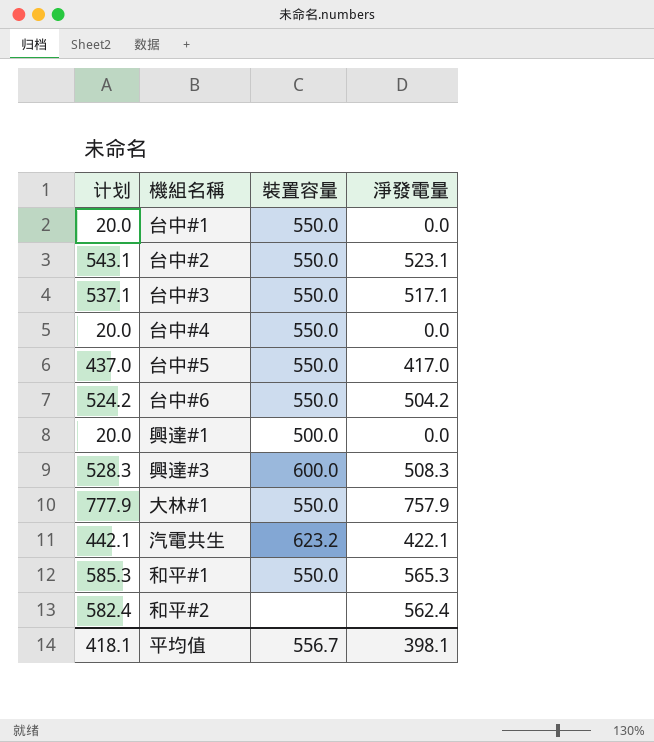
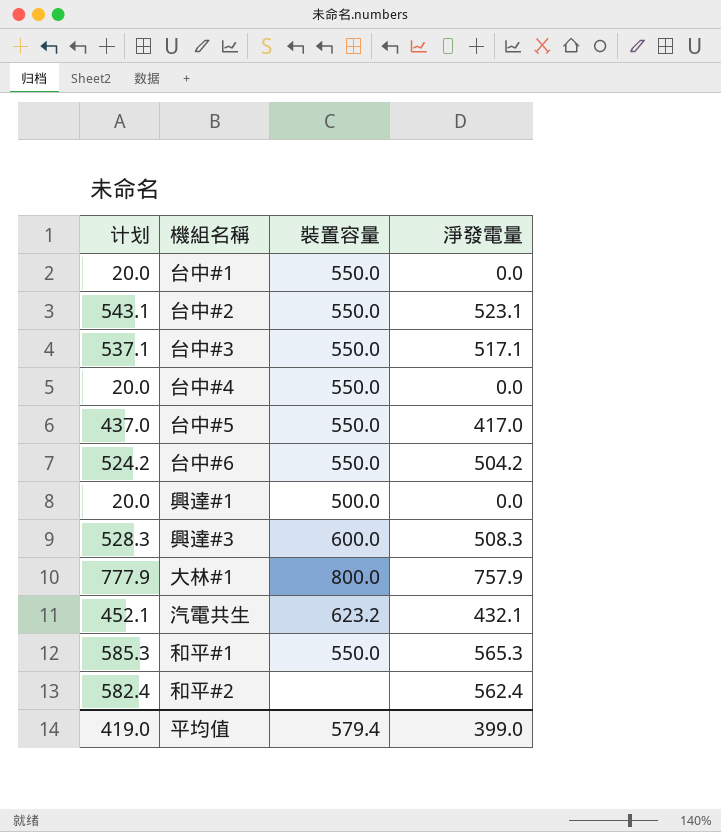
大林#1 | 裝置容量: 550.0 -> 800.0
汽電共生 | 计划: 442.1 -> 452.1
汽電共生 | 淨發電量: 422.1 -> 432.1
平均值 | 计划: 418.1 -> 419.0
平均值 | 裝置容量: 556.7 -> 579.4
平均值 | 淨發電量: 398.1 -> 399.0

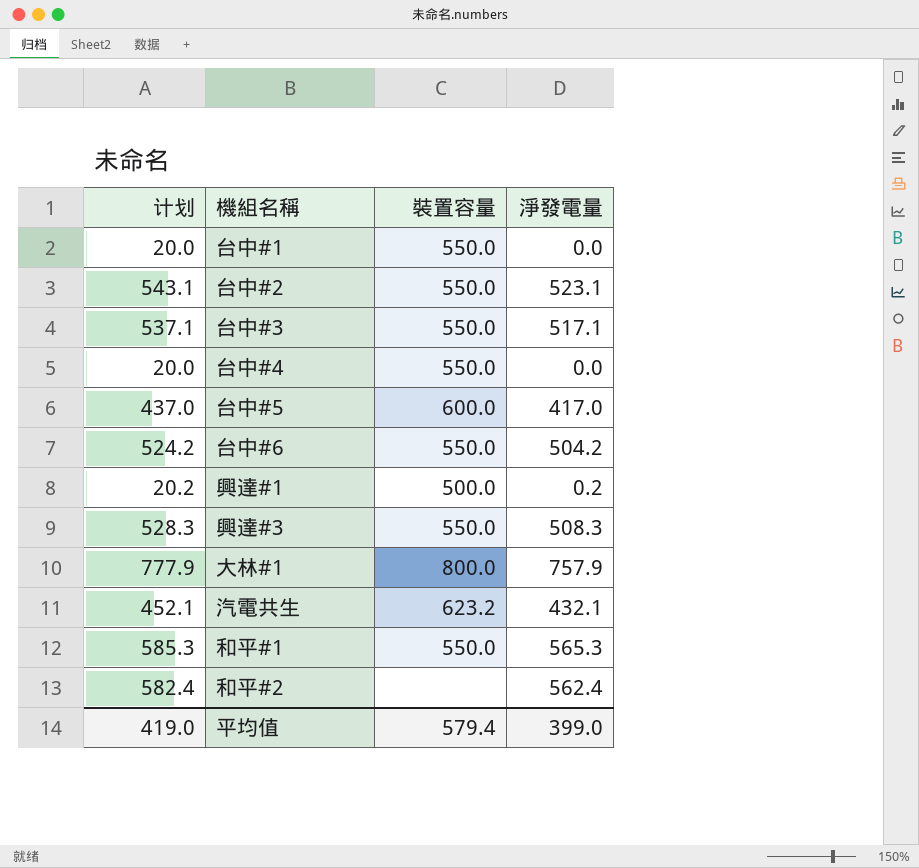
台中#5 | 裝置容量: 550.0 -> 600.0
興達#1 | 计划: 20.0 -> 20.2
興達#1 | 淨發電量: 0.0 -> 0.2
興達#3 | 裝置容量: 600.0 -> 550.0

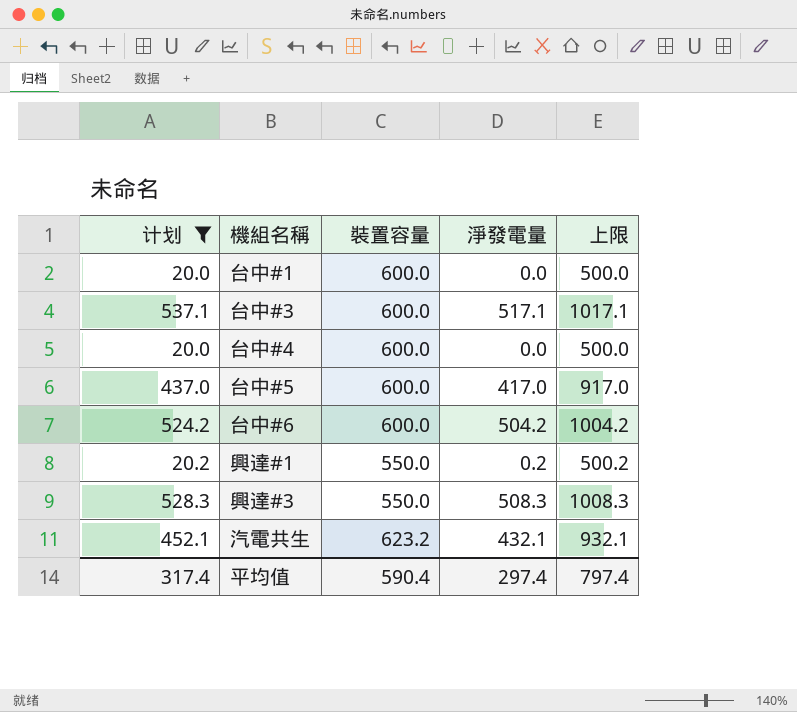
filter: none -> 计划 <= 537.1
column 上限 | formula: none -> [淨發電量] + 500
台中#1 | 裝置容量: 550.0 -> 600.0
台中#3 | 裝置容量: 550.0 -> 600.0
台中#4 | 裝置容量: 550.0 -> 600.0
台中#6 | 裝置容量: 550.0 -> 600.0
興達#1 | 裝置容量: 500.0 -> 550.0
平均值 | 计划: 419.0 -> 317.4
平均值 | 裝置容量: 579.4 -> 590.4
平均值 | 淨發電量: 399.0 -> 297.4

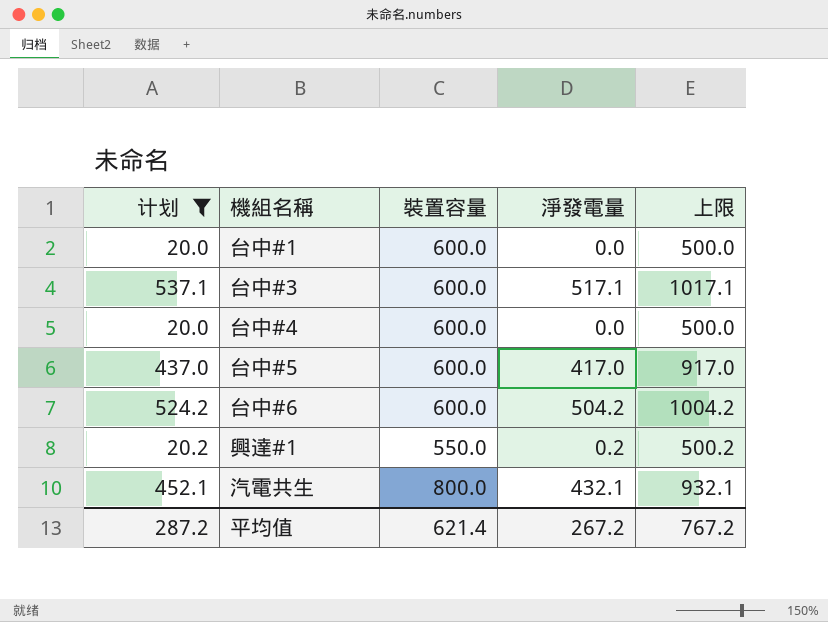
row 興達#3: 528.3 | 550.0 | 508.3 | 1008.3 -> none
汽電共生 | 裝置容量: 623.2 -> 800.0
平均值 | 计划: 317.4 -> 287.2
平均值 | 裝置容量: 590.4 -> 621.4
平均值 | 淨發電量: 297.4 -> 267.2
平均值 | 上限: 797.4 -> 767.2

